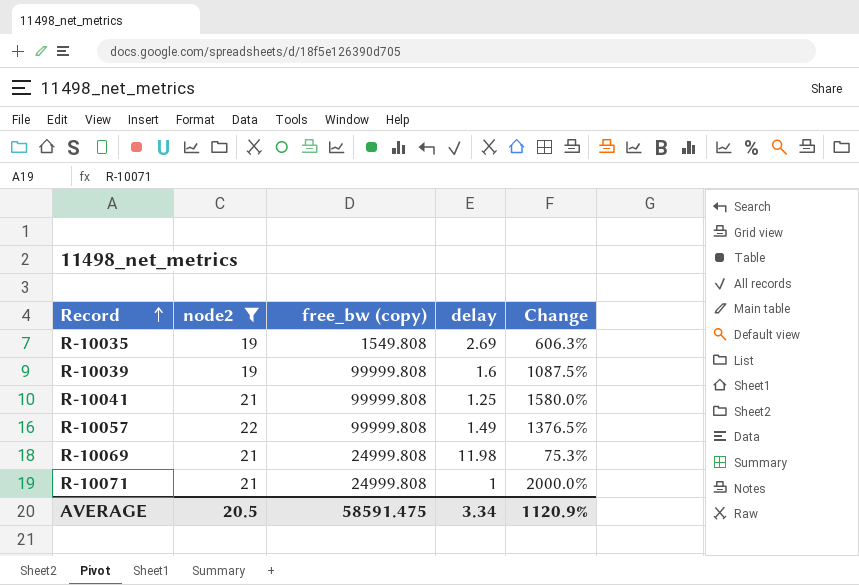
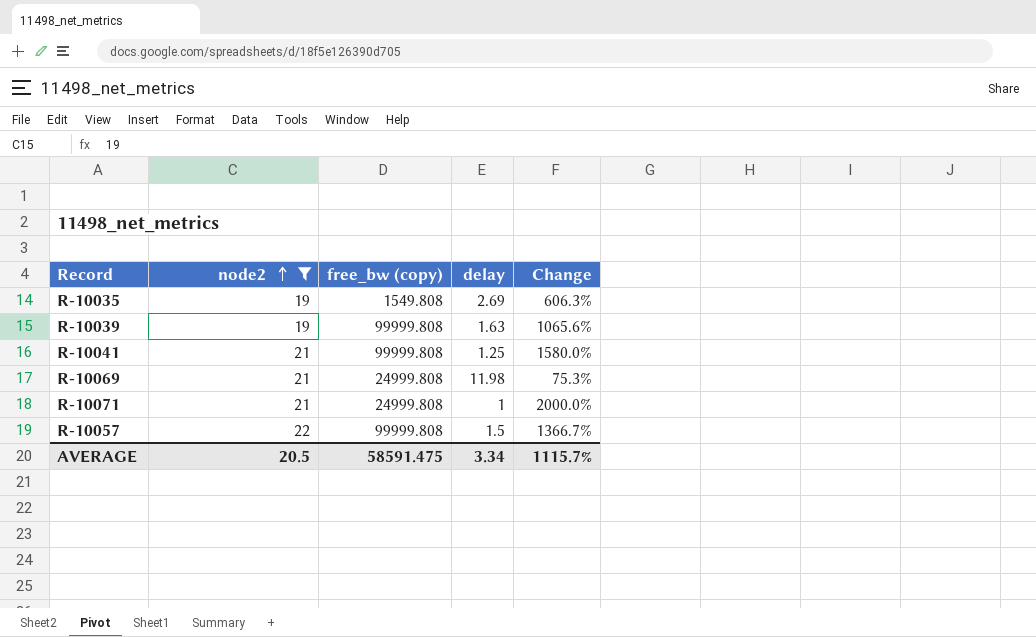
row order: Record ascending -> node2 ascending
R-10039 | delay: 1.6 -> 1.63
R-10039 | Change: 1087.5% -> 1065.6%
R-10057 | delay: 1.49 -> 1.5
R-10057 | Change: 1376.5% -> 1366.7%
AVERAGE | Change: 1120.9% -> 1115.7%

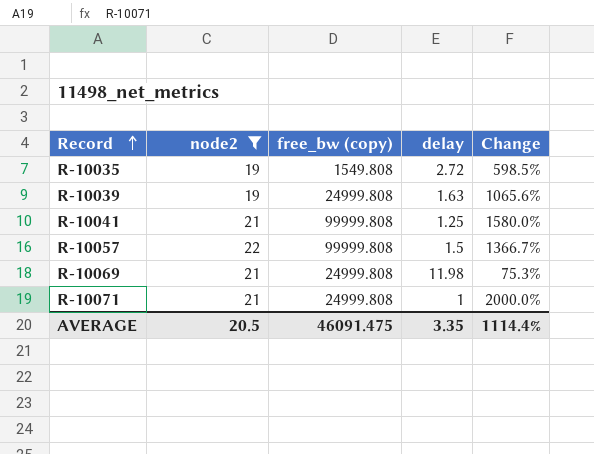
row order: node2 ascending -> Record ascending
R-10035 | delay: 2.69 -> 2.72
R-10035 | Change: 606.3% -> 598.5%
R-10039 | free_bw (copy): 99999.808 -> 24999.808
AVERAGE | free_bw (copy): 58591.475 -> 46091.475
AVERAGE | delay: 3.34 -> 3.35
AVERAGE | Change: 1115.7% -> 1114.4%

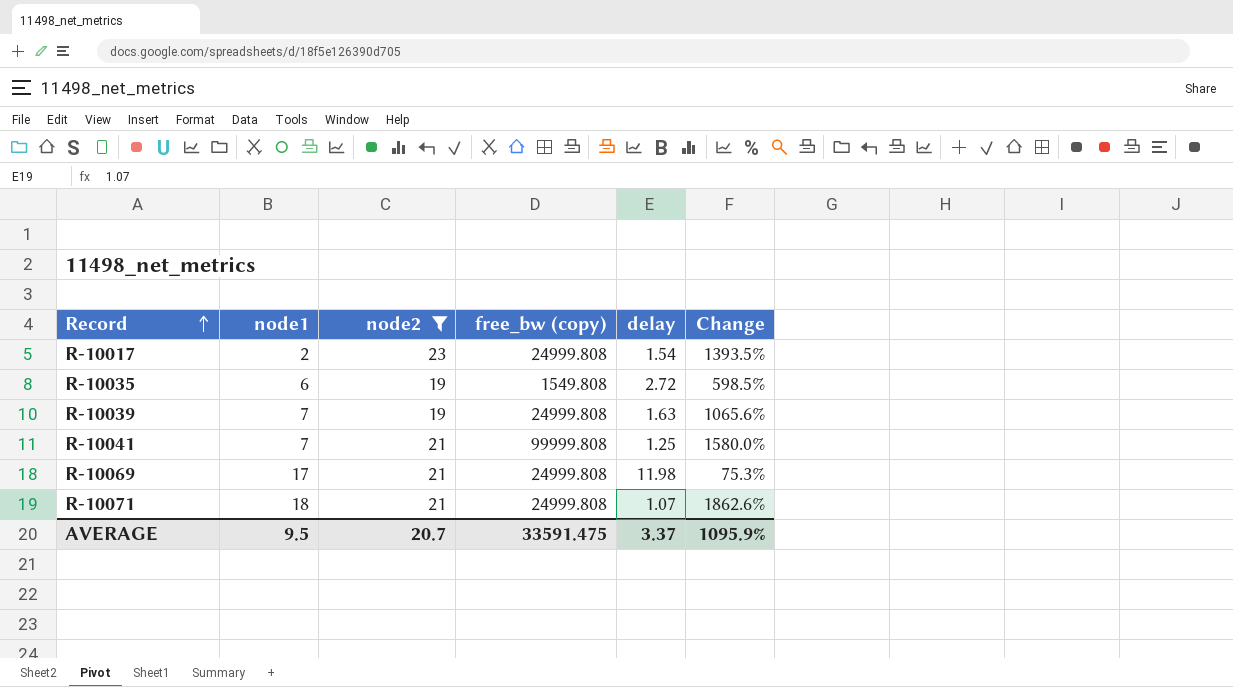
column node1 | position: none -> 2
row R-10057: 22 | 99999.808 | 1.5 | 1366.7% -> none
row R-10017: none -> 2 | 23 | 24999.808 | 1.54 | 1393.5%
R-10071 | delay: 1 -> 1.07
R-10071 | Change: 2000.0% -> 1862.6%
AVERAGE | node2: 20.5 -> 20.7
AVERAGE | free_bw (copy): 46091.475 -> 33591.475
AVERAGE | delay: 3.35 -> 3.37
AVERAGE | Change: 1114.4% -> 1095.9%

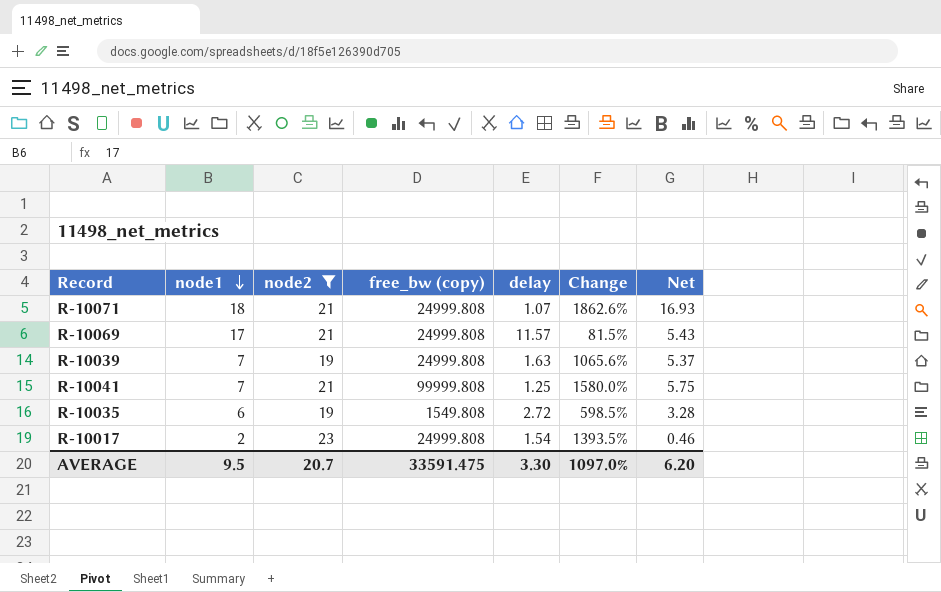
row order: Record ascending -> node1 descending
column Net | formula: none -> [node1] - [delay]
R-10069 | delay: 11.98 -> 11.57
R-10069 | Change: 75.3% -> 81.5%
AVERAGE | delay: 3.37 -> 3.30
AVERAGE | Change: 1095.9% -> 1097.0%

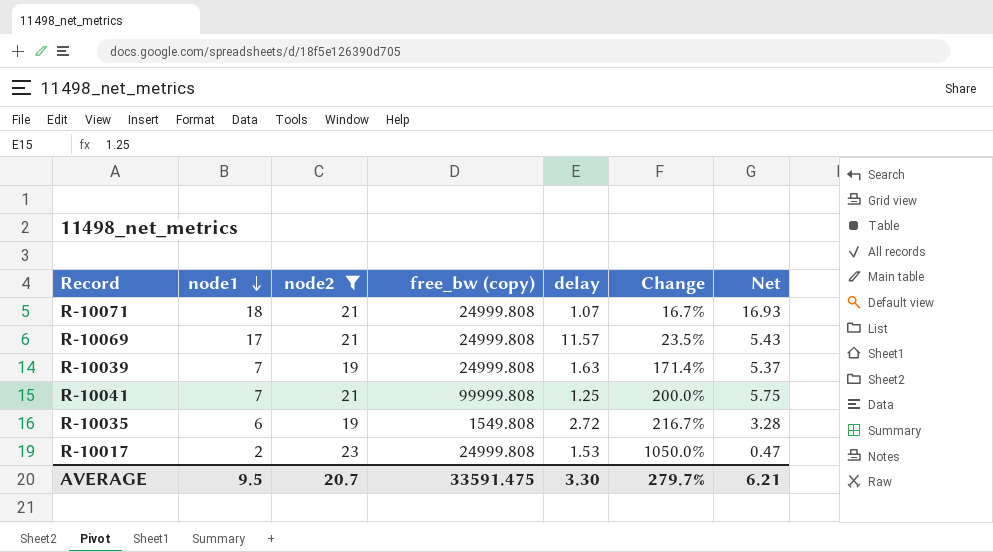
column Change | formula: ([node2] - [delay]) / [delay] -> ([node2] - [node1]) / [node1]
R-10017 | delay: 1.54 -> 1.53
R-10017 | Net: 0.46 -> 0.47
AVERAGE | Change: 1097.0% -> 279.7%
AVERAGE | Net: 6.20 -> 6.21

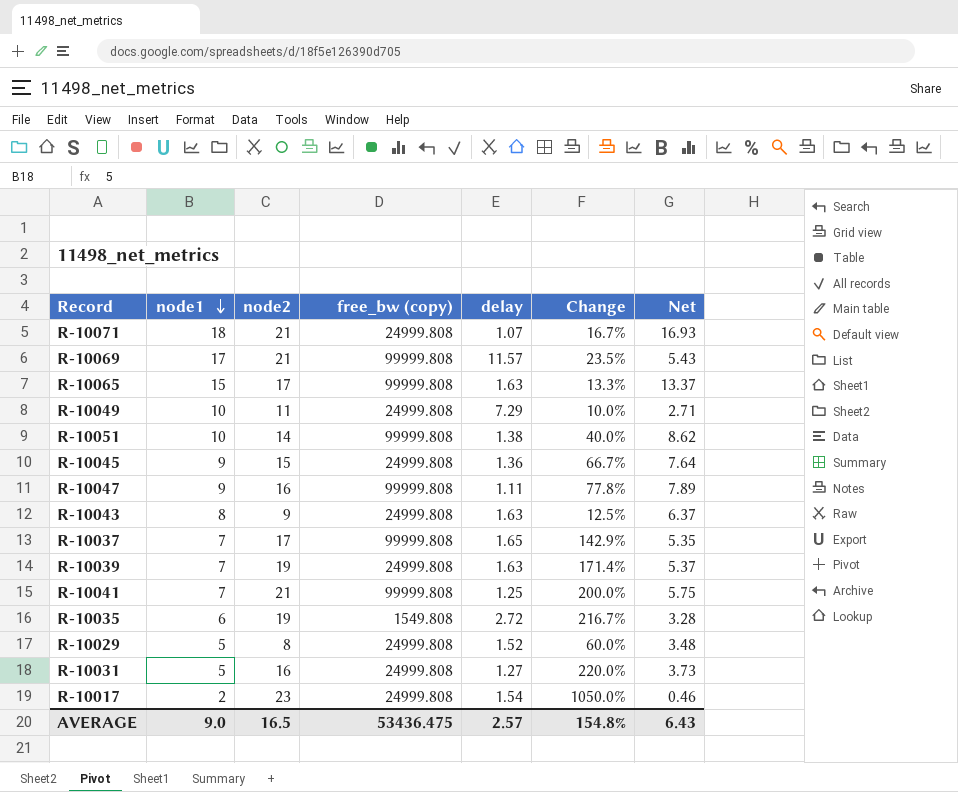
filter: node2 >= 19 -> none
R-10069 | free_bw (copy): 24999.808 -> 99999.808
R-10017 | delay: 1.53 -> 1.54
R-10017 | Net: 0.47 -> 0.46
AVERAGE | node1: 9.5 -> 9.0
AVERAGE | node2: 20.7 -> 16.5
AVERAGE | free_bw (copy): 33591.475 -> 53436.475
AVERAGE | delay: 3.30 -> 2.57
AVERAGE | Change: 279.7% -> 154.8%
AVERAGE | Net: 6.21 -> 6.43

